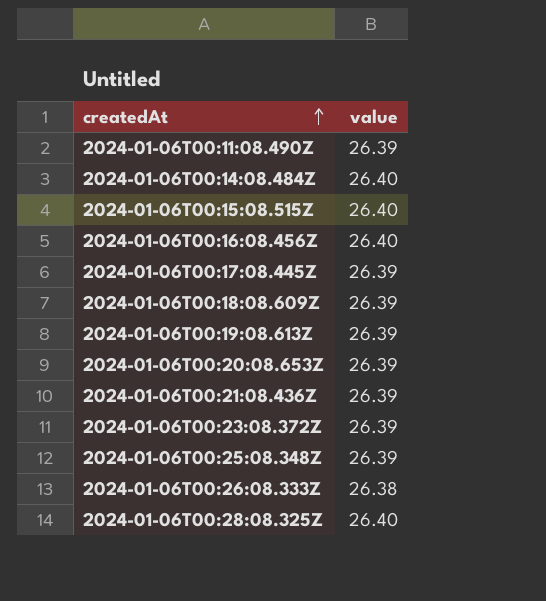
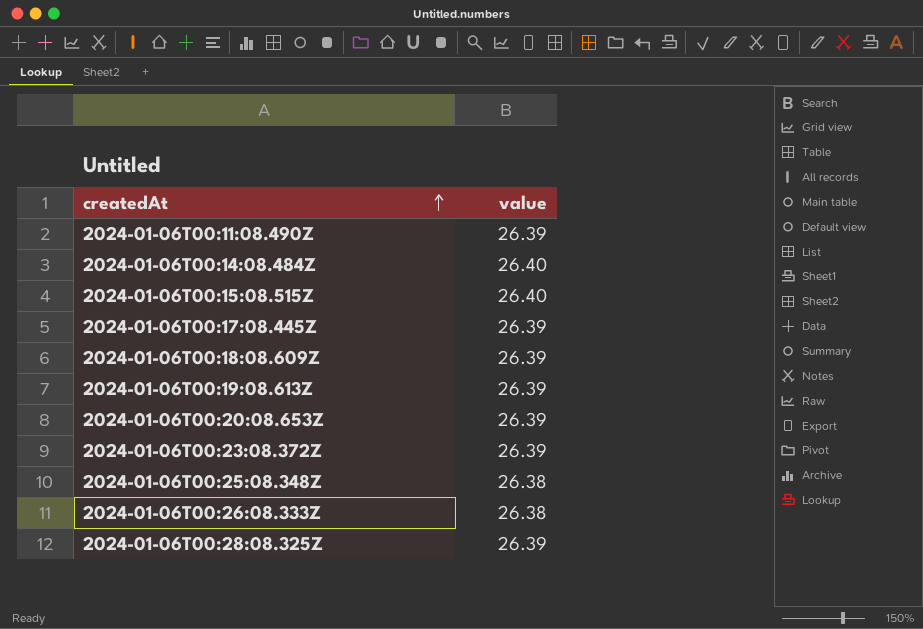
row 2024-01-06T00:16:08.456Z: 26.40 -> none
row 2024-01-06T00:21:08.436Z: 26.39 -> none
2024-01-06T00:25:08.348Z | value: 26.39 -> 26.38
2024-01-06T00:28:08.325Z | value: 26.40 -> 26.39

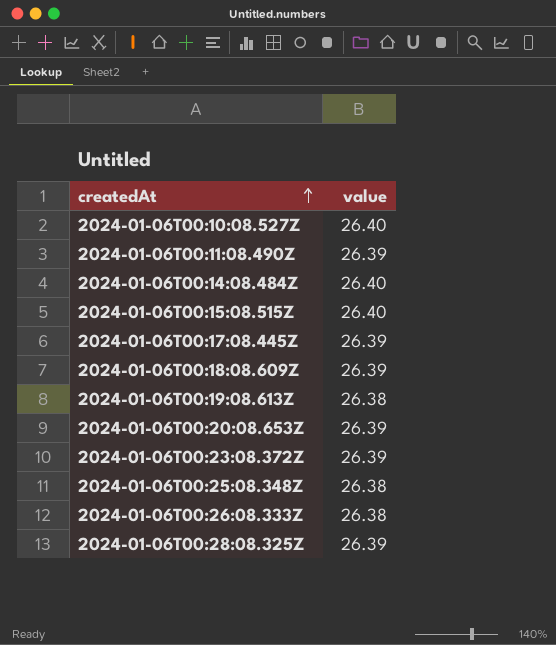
row 2024-01-06T00:10:08.527Z: none -> 26.40
2024-01-06T00:19:08.613Z | value: 26.39 -> 26.38

